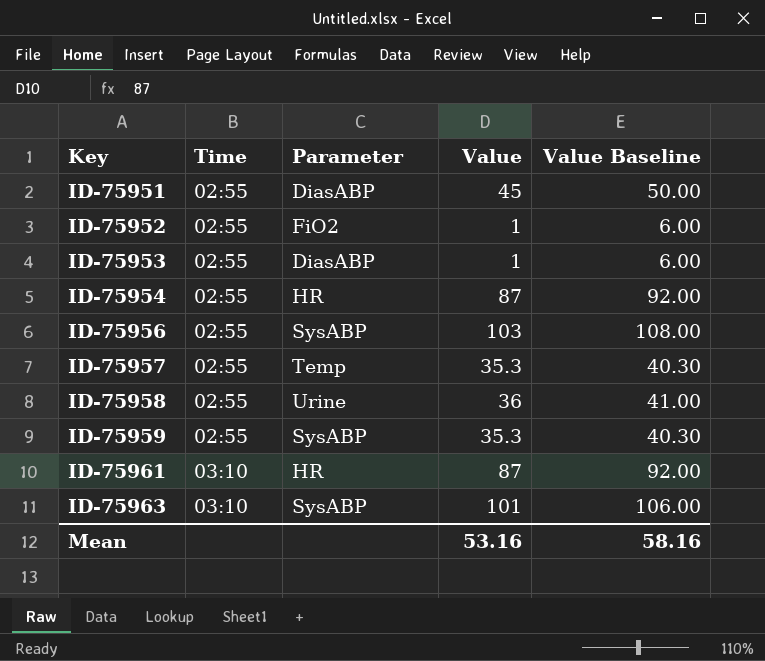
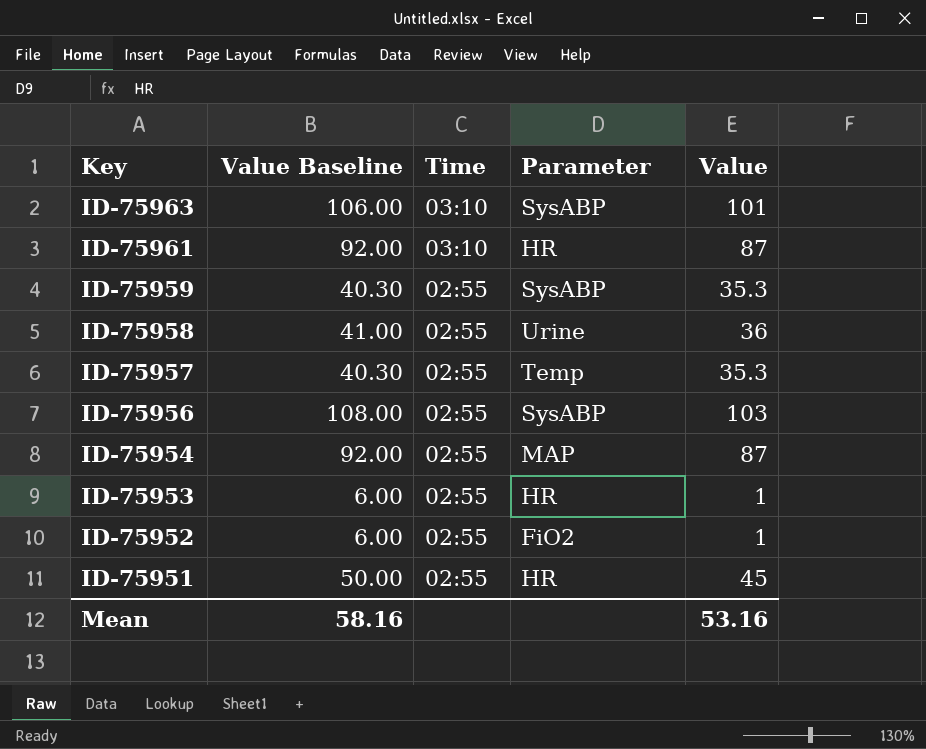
row order: Key ascending -> Key descending
column Value Baseline | position: 5 -> 2
ID-75954 | Parameter: HR -> MAP
ID-75953 | Parameter: DiasABP -> HR
ID-75951 | Parameter: DiasABP -> HR

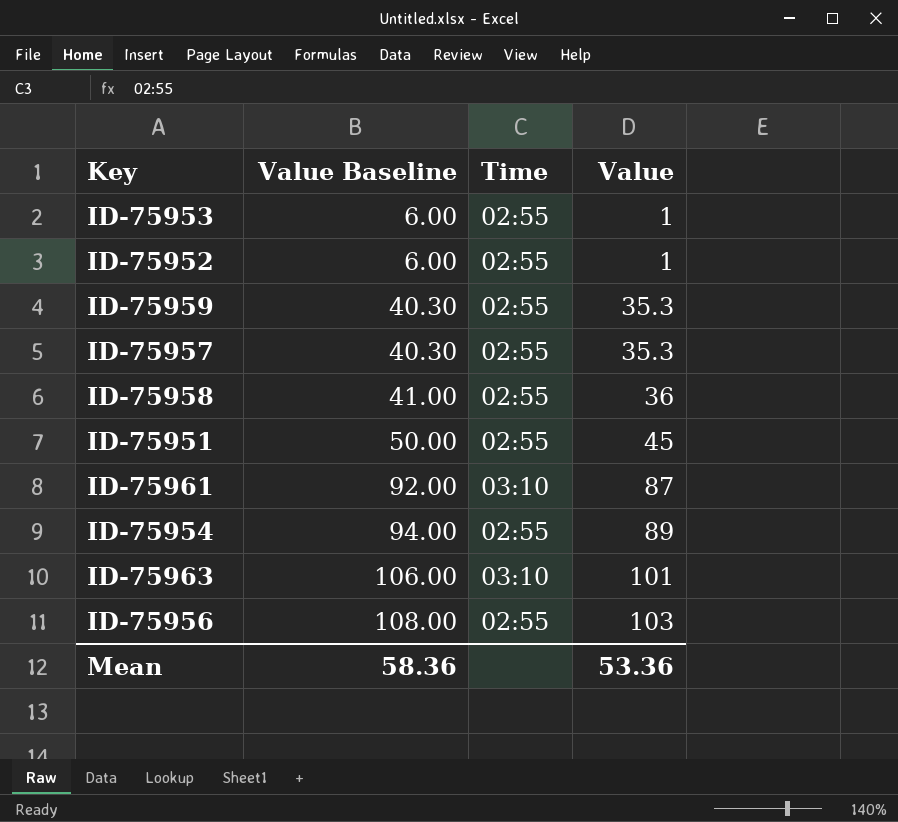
row order: Key descending -> Value Baseline ascending
column Parameter | position: 4 -> none
ID-75954 | Value Baseline: 92.00 -> 94.00
ID-75954 | Value: 87 -> 89
Mean | Value Baseline: 58.16 -> 58.36
Mean | Value: 53.16 -> 53.36

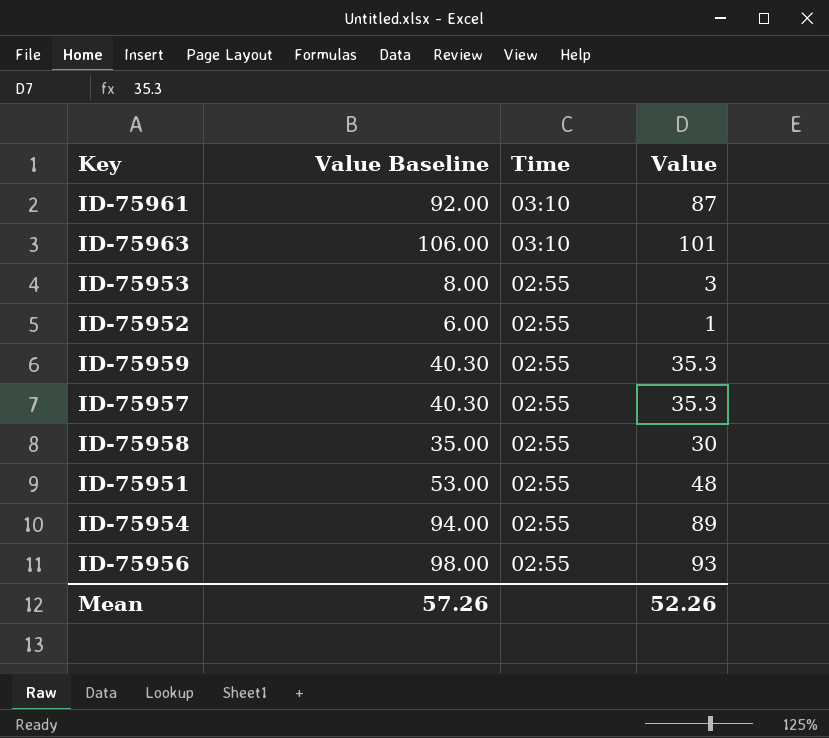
row order: Value Baseline ascending -> Time descending
ID-75953 | Value Baseline: 6.00 -> 8.00
ID-75953 | Value: 1 -> 3
ID-75958 | Value Baseline: 41.00 -> 35.00
ID-75958 | Value: 36 -> 30
ID-75951 | Value Baseline: 50.00 -> 53.00
ID-75951 | Value: 45 -> 48
ID-75956 | Value Baseline: 108.00 -> 98.00
ID-75956 | Value: 103 -> 93
Mean | Value Baseline: 58.36 -> 57.26
Mean | Value: 53.36 -> 52.26

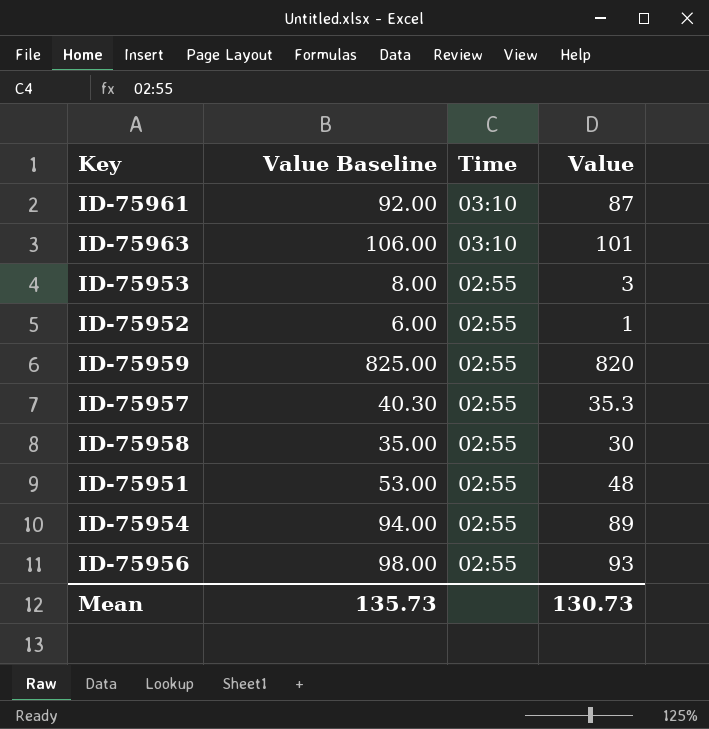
ID-75959 | Value Baseline: 40.30 -> 825.00
ID-75959 | Value: 35.3 -> 820
Mean | Value Baseline: 57.26 -> 135.73
Mean | Value: 52.26 -> 130.73

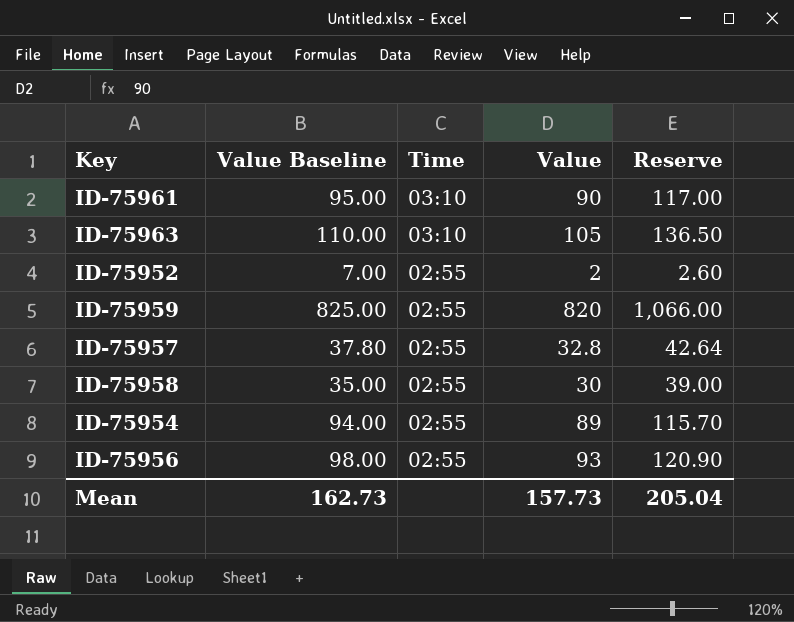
column Reserve | formula: none -> [Value] * 1.3
row ID-75953: 8.00 | 02:55 | 3 -> none
row ID-75951: 53.00 | 02:55 | 48 -> none
ID-75961 | Value Baseline: 92.00 -> 95.00
ID-75961 | Value: 87 -> 90
ID-75963 | Value Baseline: 106.00 -> 110.00
ID-75963 | Value: 101 -> 105
ID-75952 | Value Baseline: 6.00 -> 7.00
ID-75952 | Value: 1 -> 2
ID-75957 | Value Baseline: 40.30 -> 37.80
ID-75957 | Value: 35.3 -> 32.8
Mean | Value Baseline: 135.73 -> 162.73
Mean | Value: 130.73 -> 157.73

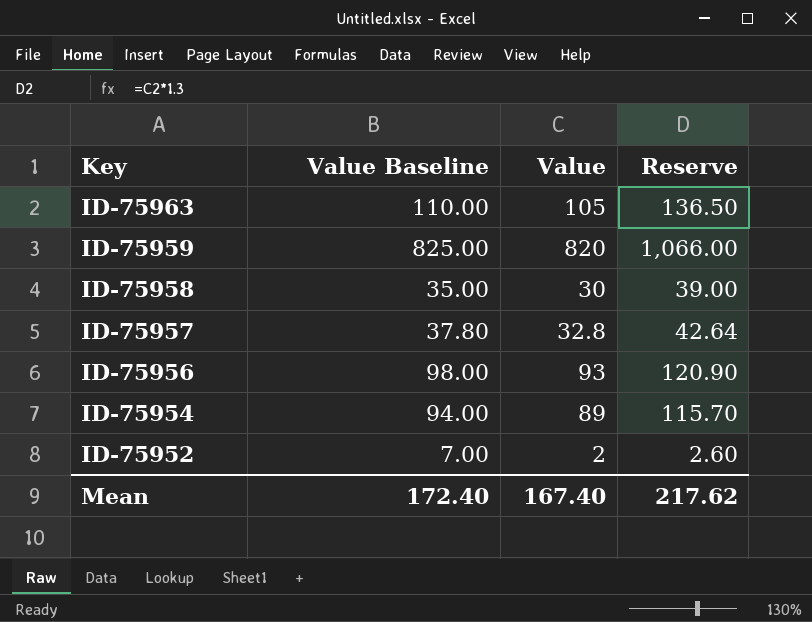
row order: Time descending -> Key descending
column Time | position: 3 -> none
row ID-75961: 95.00 | 03:10 | 90 | 117.00 -> none
Mean | Value Baseline: 162.73 -> 172.40
Mean | Value: 157.73 -> 167.40
Mean | Reserve: 205.04 -> 217.62

